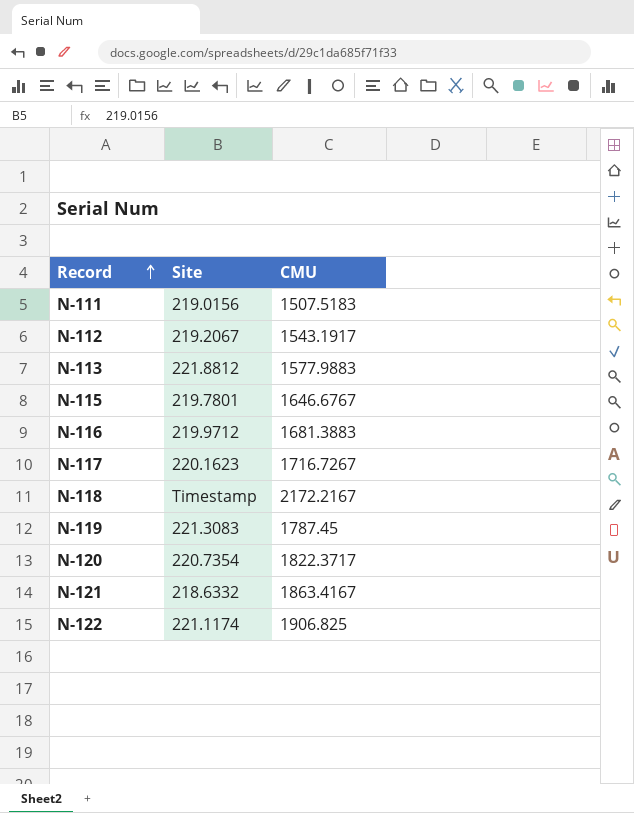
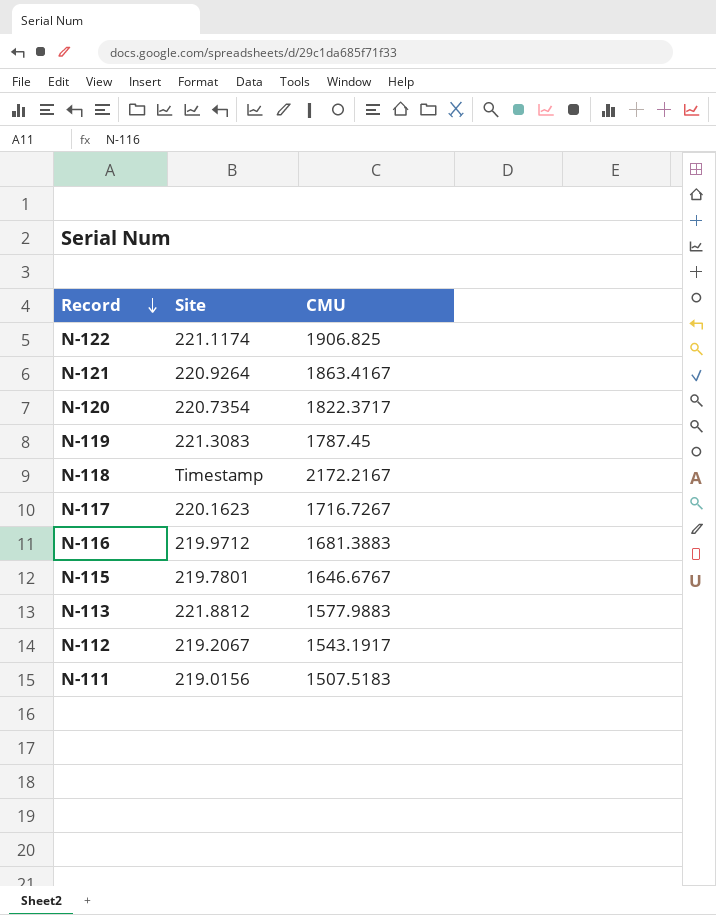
row order: Record ascending -> Record descending
N-121 | Site: 218.6332 -> 220.9264

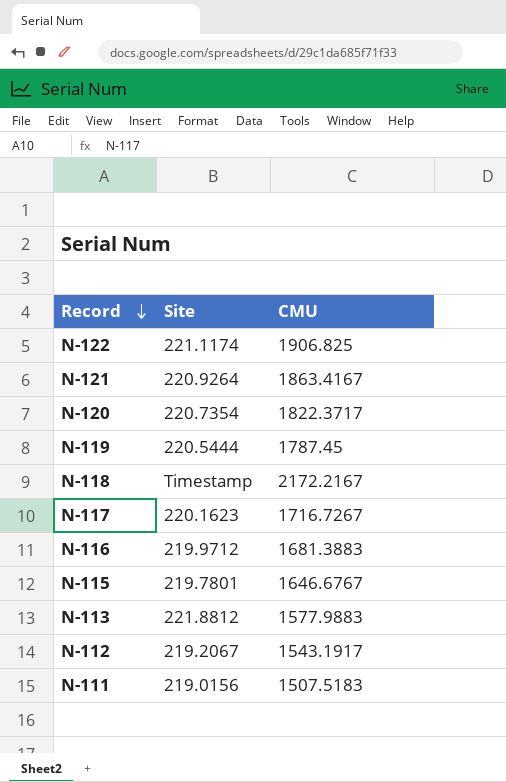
N-119 | Site: 221.3083 -> 220.5444

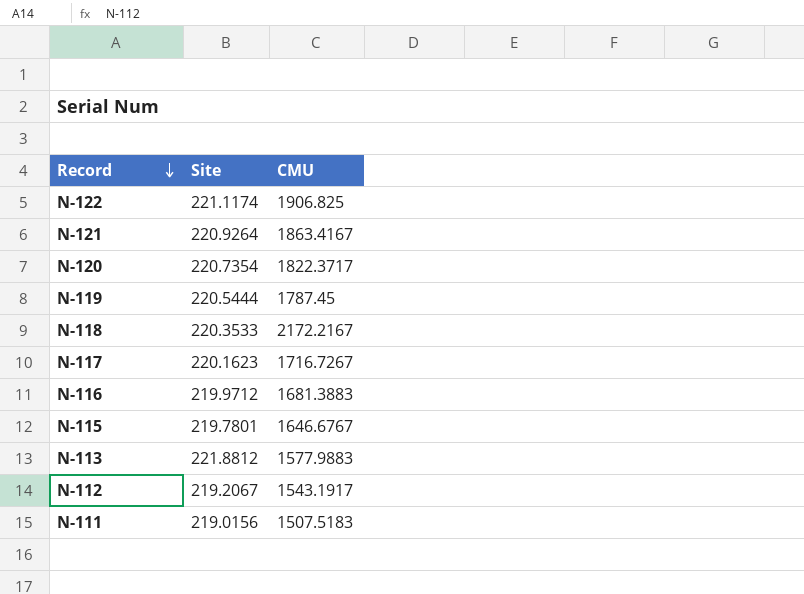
N-118 | Site: Timestamp -> 220.3533

